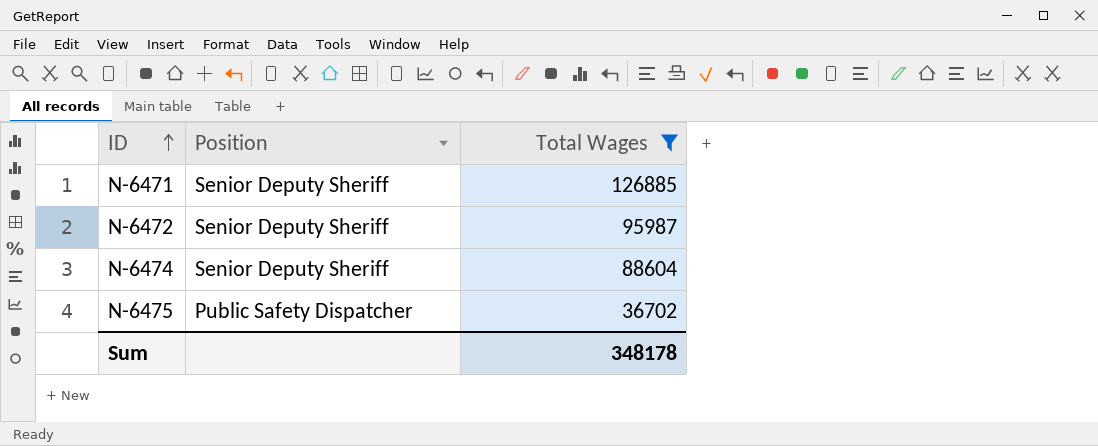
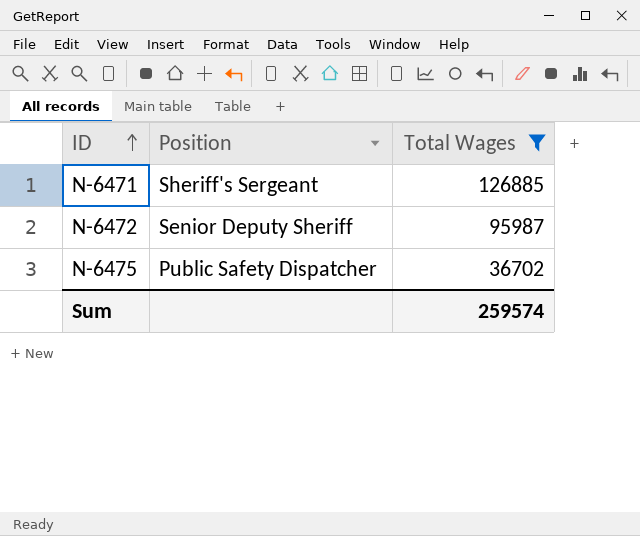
row N-6474: Senior Deputy Sheriff | 88604 -> none
N-6471 | Position: Senior Deputy Sheriff -> Sheriff's Sergeant
Sum | Total Wages: 348178 -> 259574

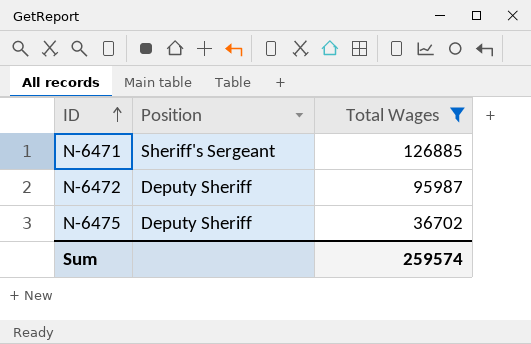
N-6472 | Position: Senior Deputy Sheriff -> Deputy Sheriff
N-6475 | Position: Public Safety Dispatcher -> Deputy Sheriff

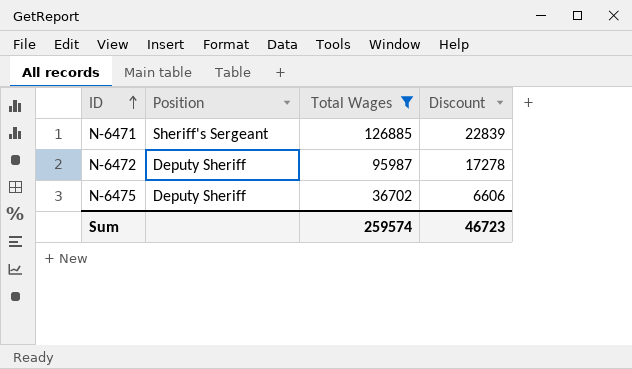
column Discount | formula: none -> [Total Wages] * 0.18

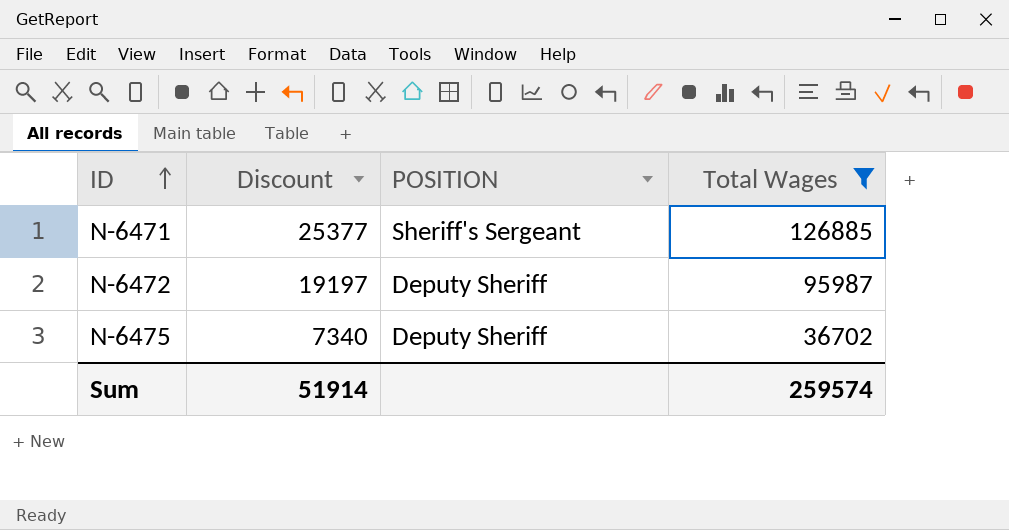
column Discount | formula: [Total Wages] * 0.18 -> [Total Wages] * 0.2
column Discount | position: 4 -> 2
column name: Position -> POSITION
Sum | Discount: 46723 -> 51914

